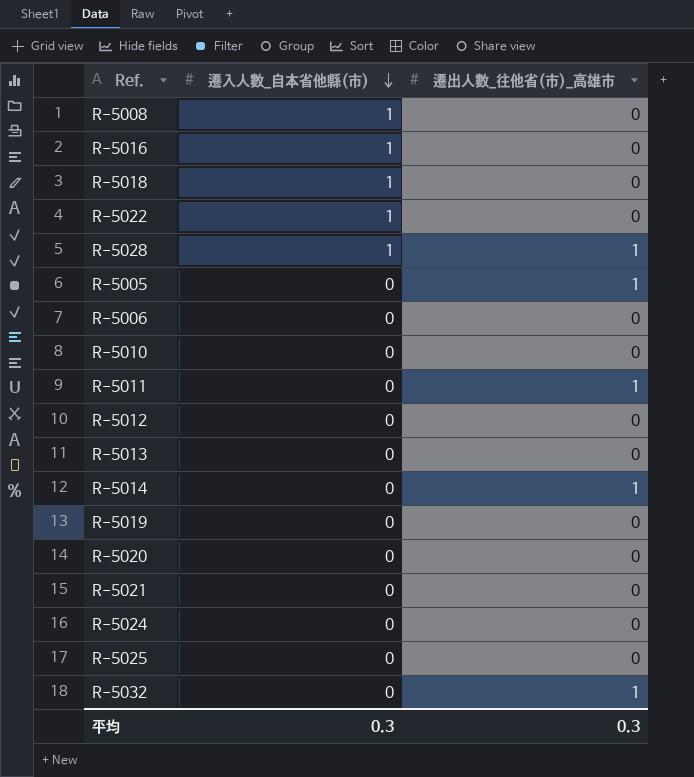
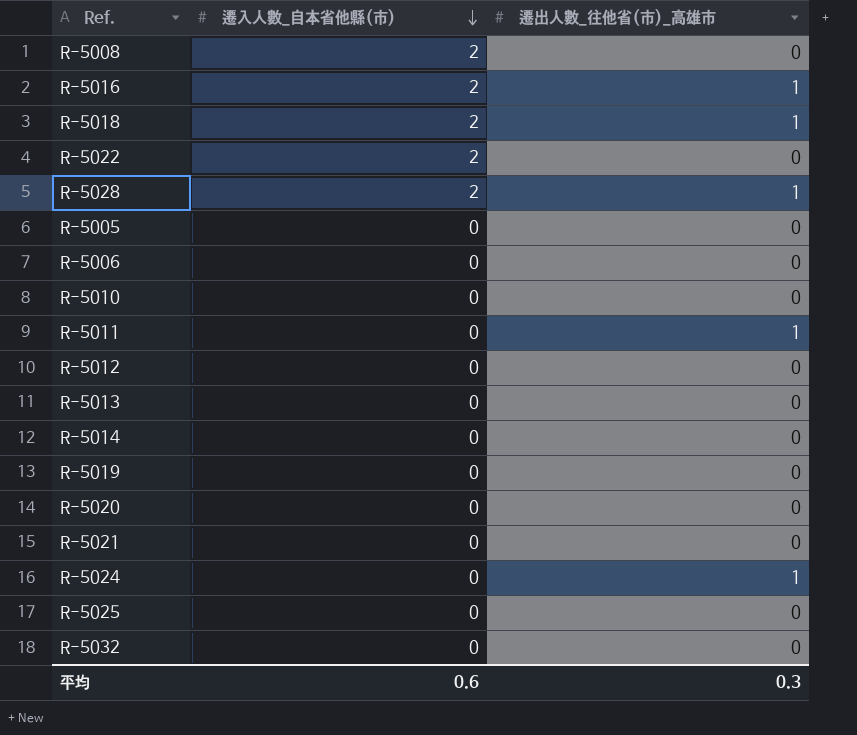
R-5008 | 遷入人數_自本省他縣(市): 1 -> 2
R-5016 | 遷入人數_自本省他縣(市): 1 -> 2
R-5016 | 遷出人數_往他省(市)_高雄市: 0 -> 1
R-5018 | 遷入人數_自本省他縣(市): 1 -> 2
R-5018 | 遷出人數_往他省(市)_高雄市: 0 -> 1
R-5022 | 遷入人數_自本省他縣(市): 1 -> 2
R-5028 | 遷入人數_自本省他縣(市): 1 -> 2
R-5005 | 遷出人數_往他省(市)_高雄市: 1 -> 0
R-5014 | 遷出人數_往他省(市)_高雄市: 1 -> 0
R-5024 | 遷出人數_往他省(市)_高雄市: 0 -> 1
R-5032 | 遷出人數_往他省(市)_高雄市: 1 -> 0
平均 | 遷入人數_自本省他縣(市): 0.3 -> 0.6

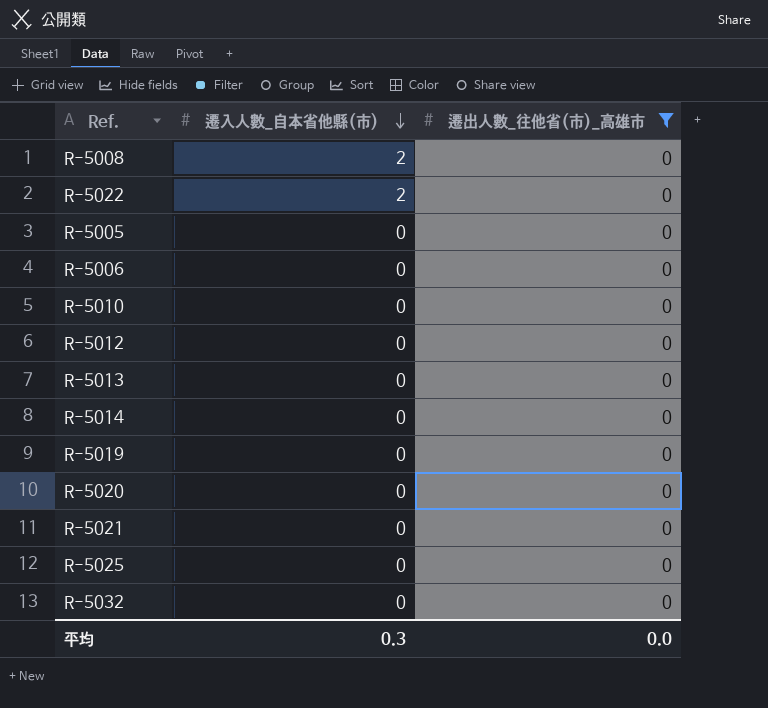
filter: none -> 遷出人數_往他省(市)_高雄市 = 0
平均 | 遷入人數_自本省他縣(市): 0.6 -> 0.3
平均 | 遷出人數_往他省(市)_高雄市: 0.3 -> 0.0

